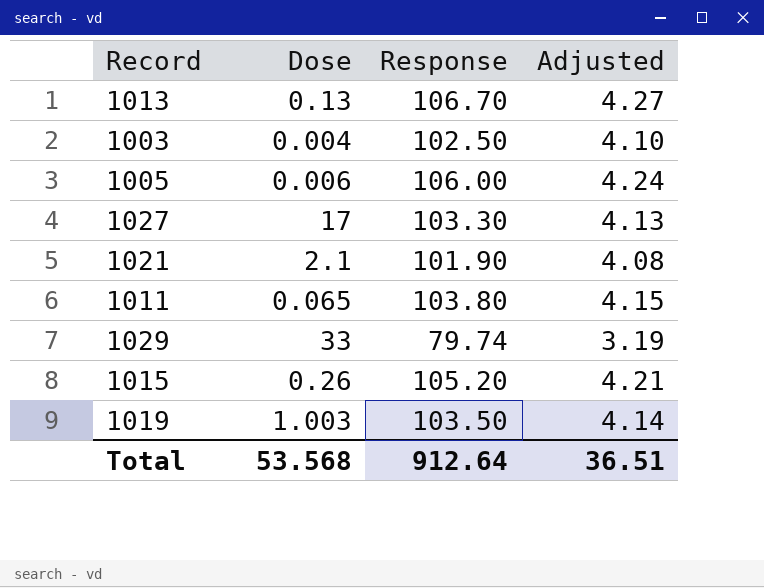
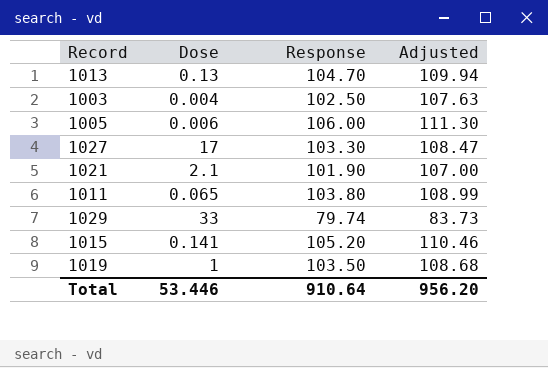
column Adjusted | formula: [Response] * 0.04 -> [Response] * 1.05
1013 | Response: 106.70 -> 104.70
1015 | Dose: 0.26 -> 0.141
1019 | Dose: 1.003 -> 1
Total | Dose: 53.568 -> 53.446
Total | Response: 912.64 -> 910.64
Total | Adjusted: 36.51 -> 956.20

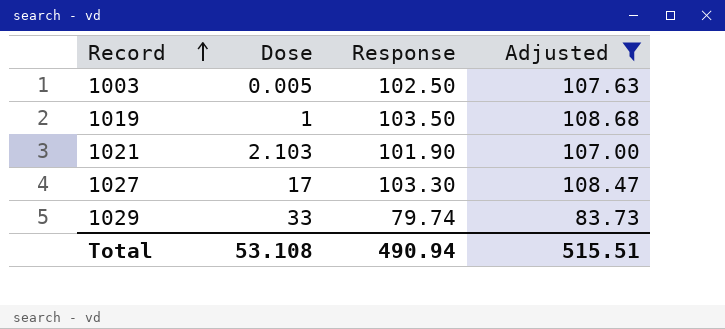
filter: none -> Adjusted <= 108.68
row order: none -> Record ascending
1003 | Dose: 0.004 -> 0.005
1021 | Dose: 2.1 -> 2.103
Total | Dose: 53.446 -> 53.108
Total | Response: 910.64 -> 490.94
Total | Adjusted: 956.20 -> 515.51

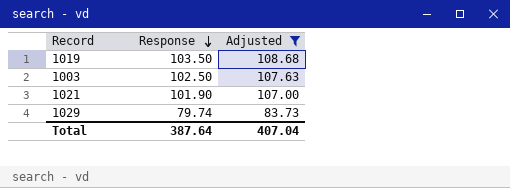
row order: Record ascending -> Response descending
column Dose | position: 2 -> none
row 1027: 17 | 103.30 | 108.47 -> none
Total | Response: 490.94 -> 387.64
Total | Adjusted: 515.51 -> 407.04

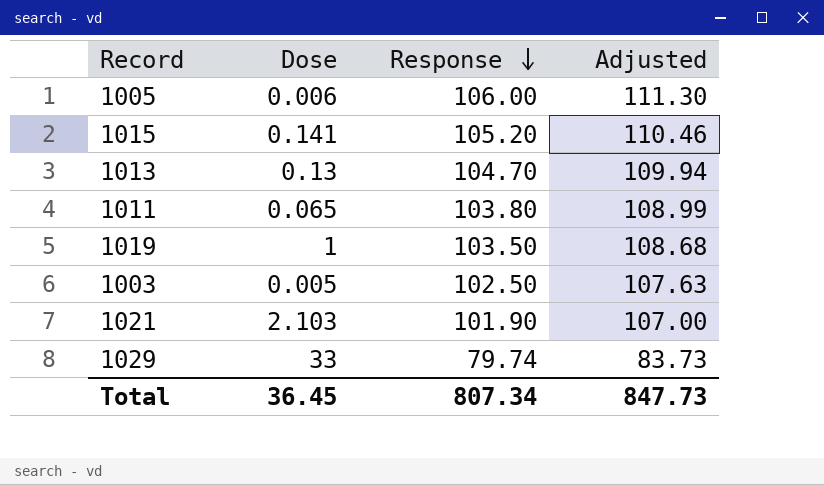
filter: Adjusted <= 108.68 -> none
column Dose | position: none -> 2
Total | Response: 387.64 -> 807.34
Total | Adjusted: 407.04 -> 847.73

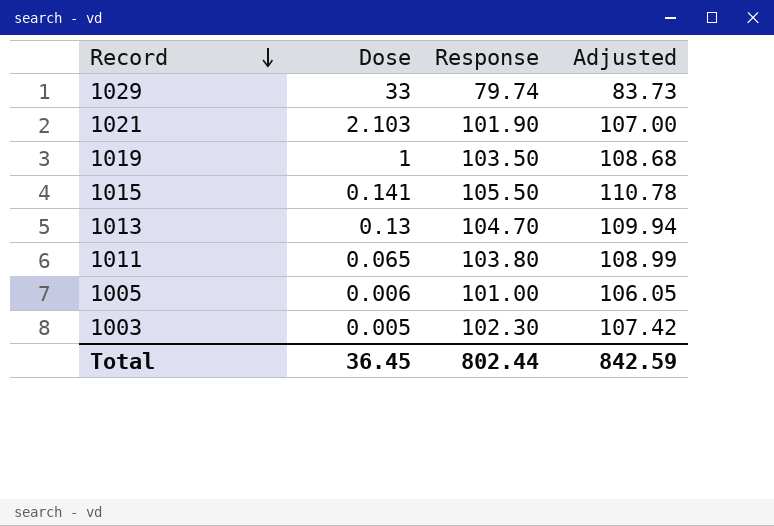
row order: Response descending -> Record descending
1015 | Response: 105.20 -> 105.50
1015 | Adjusted: 110.46 -> 110.78
1005 | Response: 106.00 -> 101.00
1005 | Adjusted: 111.30 -> 106.05
1003 | Response: 102.50 -> 102.30
1003 | Adjusted: 107.63 -> 107.42
Total | Response: 807.34 -> 802.44
Total | Adjusted: 847.73 -> 842.59

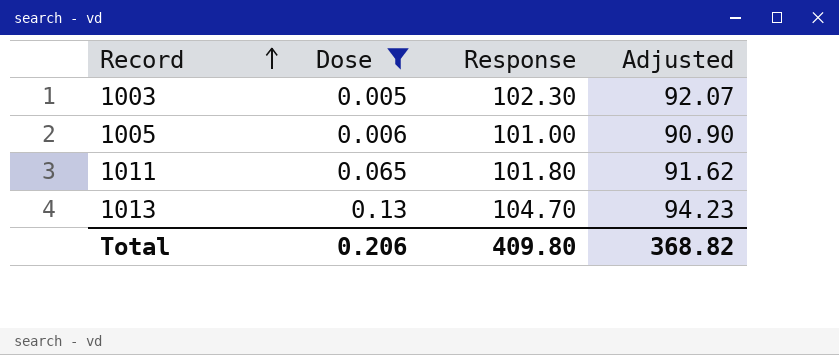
filter: none -> Dose <= 0.13
row order: Record descending -> Record ascending
column Adjusted | formula: [Response] * 1.05 -> [Response] * 0.9
1011 | Response: 103.80 -> 101.80
Total | Dose: 36.45 -> 0.206
Total | Response: 802.44 -> 409.80
Total | Adjusted: 842.59 -> 368.82

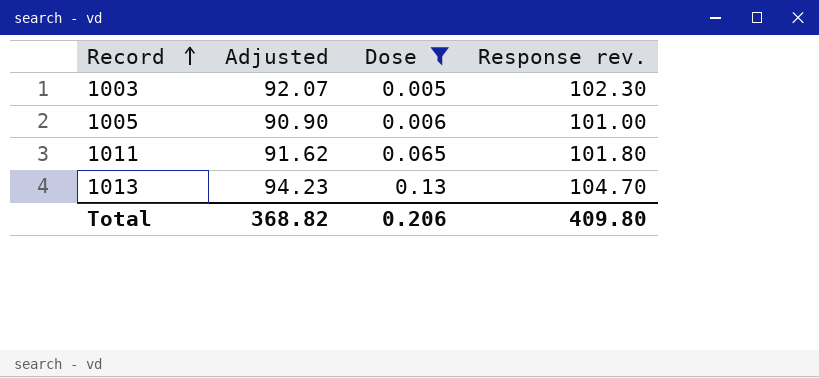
column Adjusted | position: 4 -> 2
column name: Response -> Response rev.

